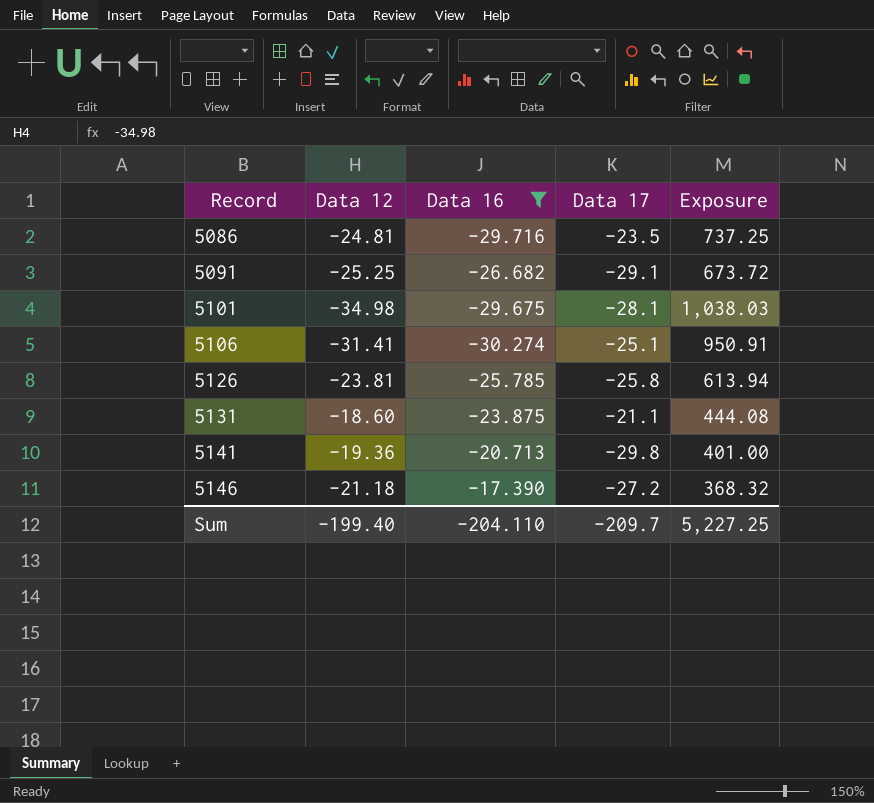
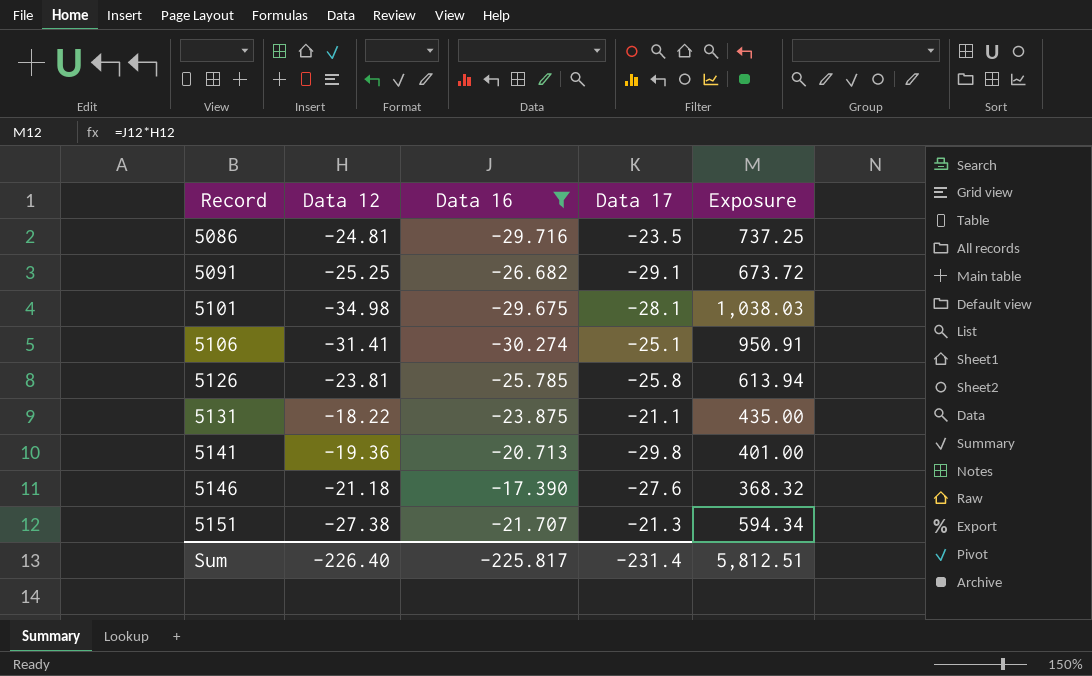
5131 | Data 12: -18.60 -> -18.22
5131 | Exposure: 444.08 -> 435.00
5146 | Data 17: -27.2 -> -27.6
row 5151: none -> -27.38 | -21.707 | -21.3 | 594.34
Sum | Data 12: -199.40 -> -226.40
Sum | Data 16: -204.110 -> -225.817
Sum | Data 17: -209.7 -> -231.4
Sum | Exposure: 5,227.25 -> 5,812.51

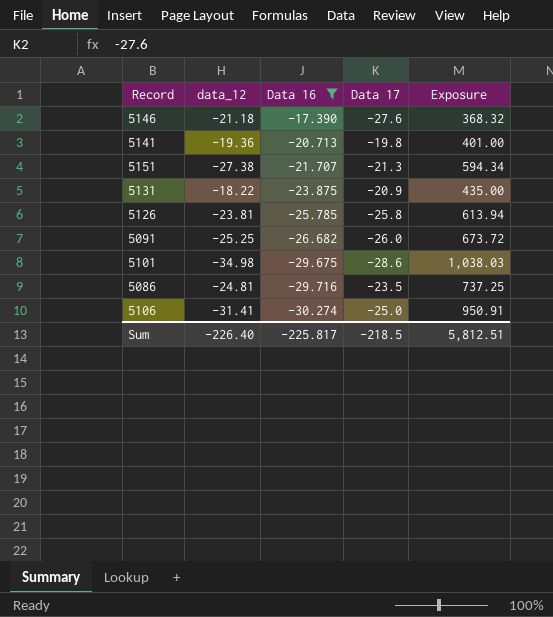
row order: Record ascending -> Data 16 descending
column name: Data 12 -> data_12
5141 | Data 17: -29.8 -> -19.8
5131 | Data 17: -21.1 -> -20.9
5091 | Data 17: -29.1 -> -26.0
5101 | Data 17: -28.1 -> -28.6
5106 | Data 17: -25.1 -> -25.0
Sum | Data 17: -231.4 -> -218.5

